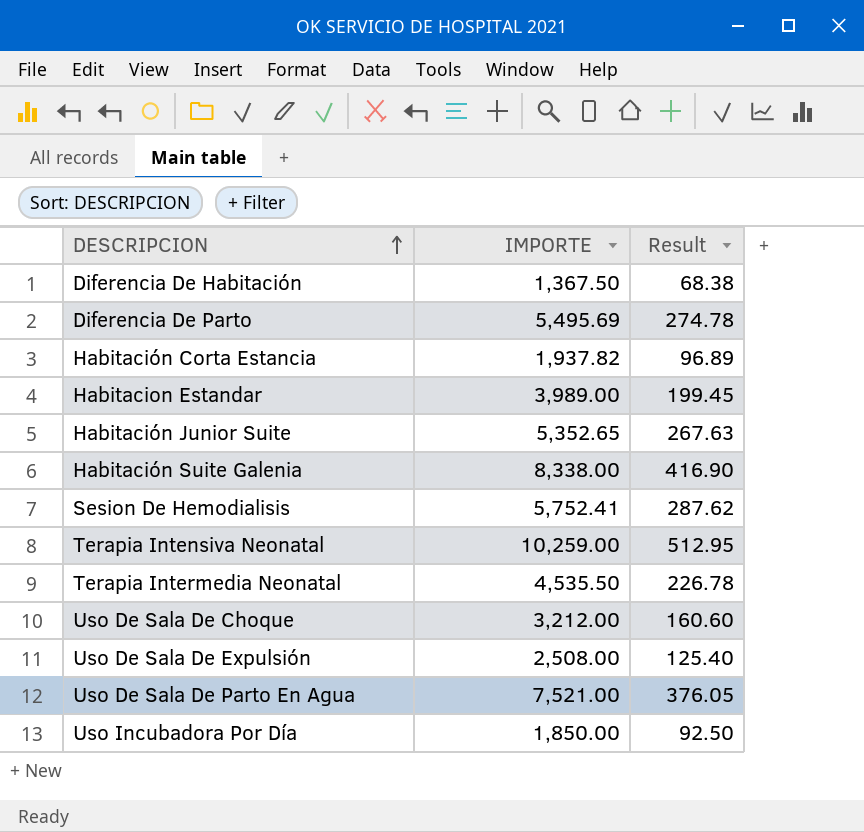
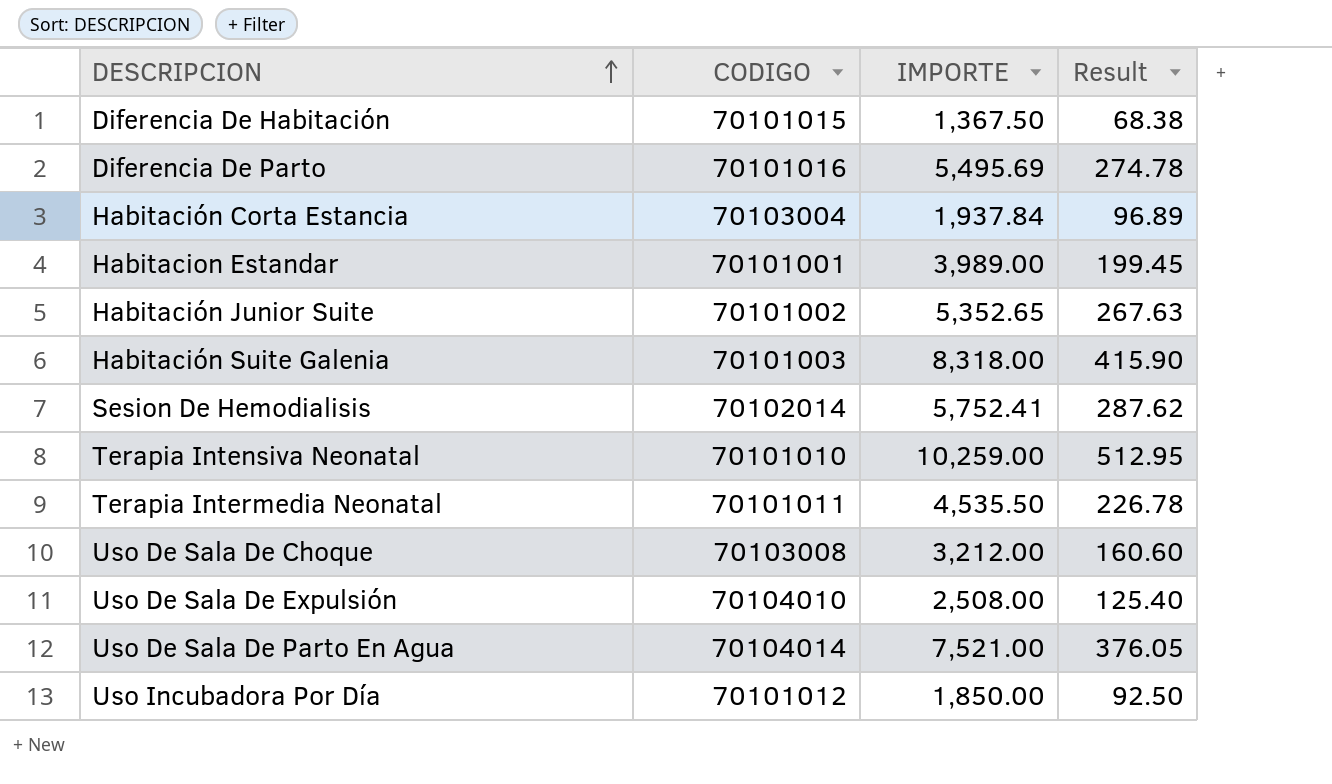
column CODIGO | position: none -> 2
Habitación Corta Estancia | IMPORTE: 1,937.82 -> 1,937.84
Habitación Suite Galenia | IMPORTE: 8,338.00 -> 8,318.00
Habitación Suite Galenia | Result: 416.90 -> 415.90

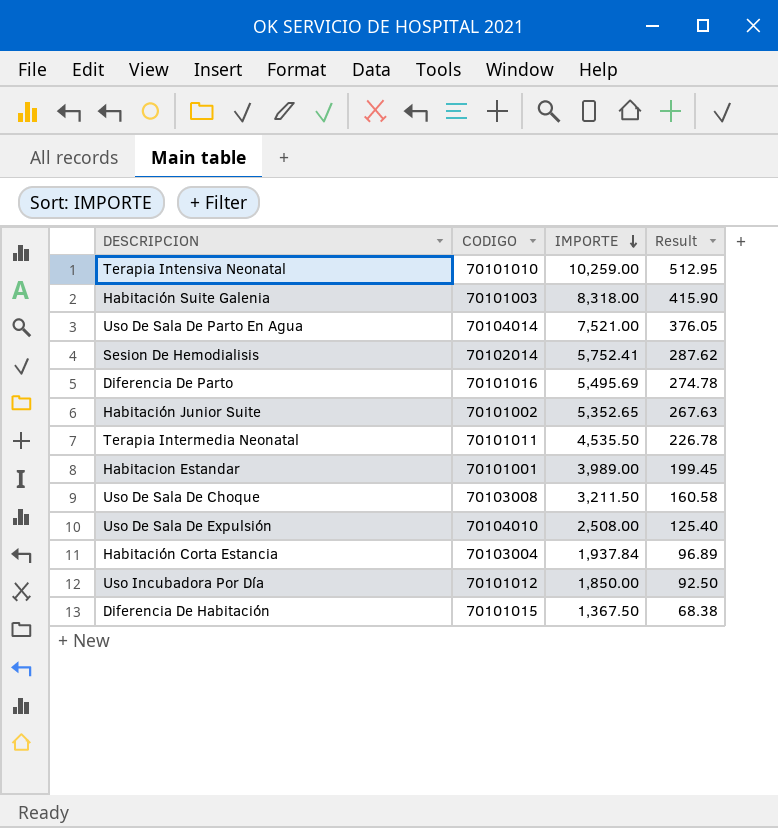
row order: DESCRIPCION ascending -> IMPORTE descending
Uso De Sala De Choque | IMPORTE: 3,212.00 -> 3,211.50
Uso De Sala De Choque | Result: 160.60 -> 160.58

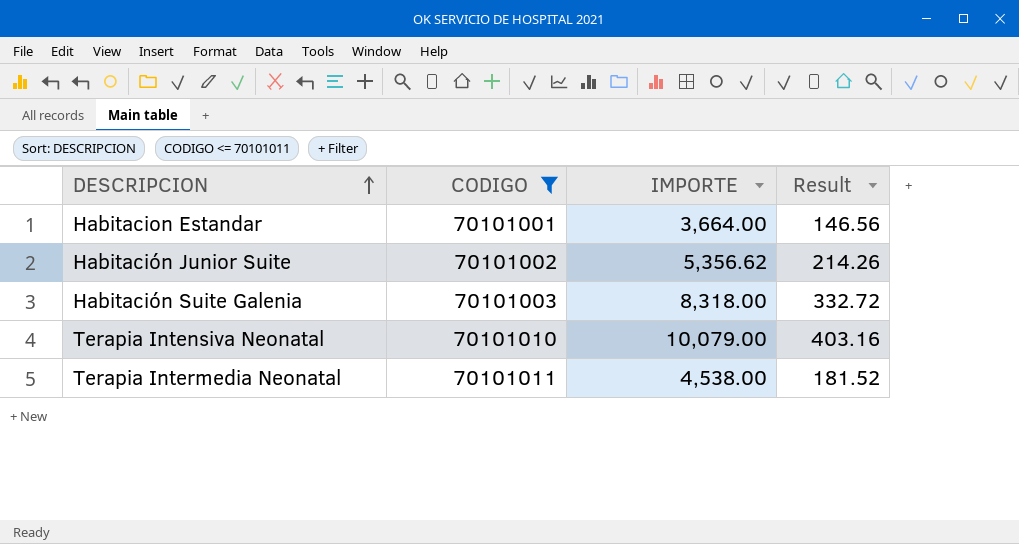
filter: none -> CODIGO <= 70101011
row order: IMPORTE descending -> DESCRIPCION ascending
column Result | formula: [IMPORTE] * 0.05 -> [IMPORTE] * 0.04
Habitacion Estandar | IMPORTE: 3,989.00 -> 3,664.00
Habitación Junior Suite | IMPORTE: 5,352.65 -> 5,356.62
Terapia Intensiva Neonatal | IMPORTE: 10,259.00 -> 10,079.00
Terapia Intermedia Neonatal | IMPORTE: 4,535.50 -> 4,538.00

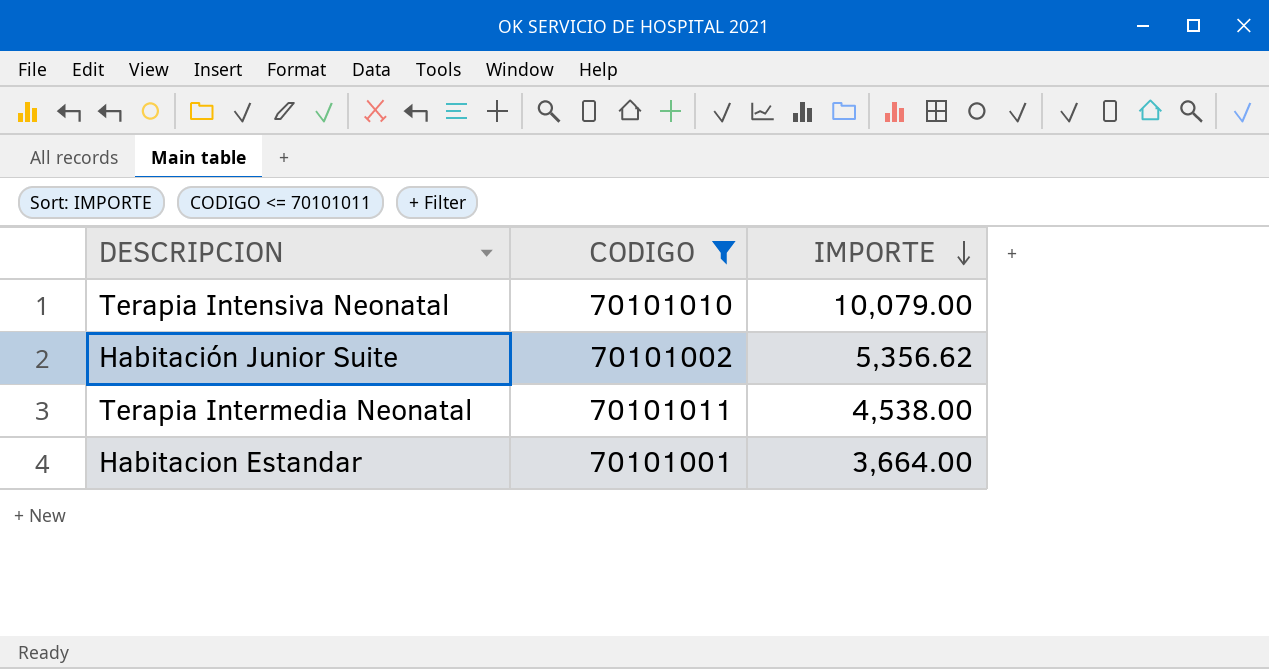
row order: DESCRIPCION ascending -> IMPORTE descending
column Result | formula: [IMPORTE] * 0.04 -> none
row Habitación Suite Galenia: 70101003 | 8,318.00 | 332.72 -> none

